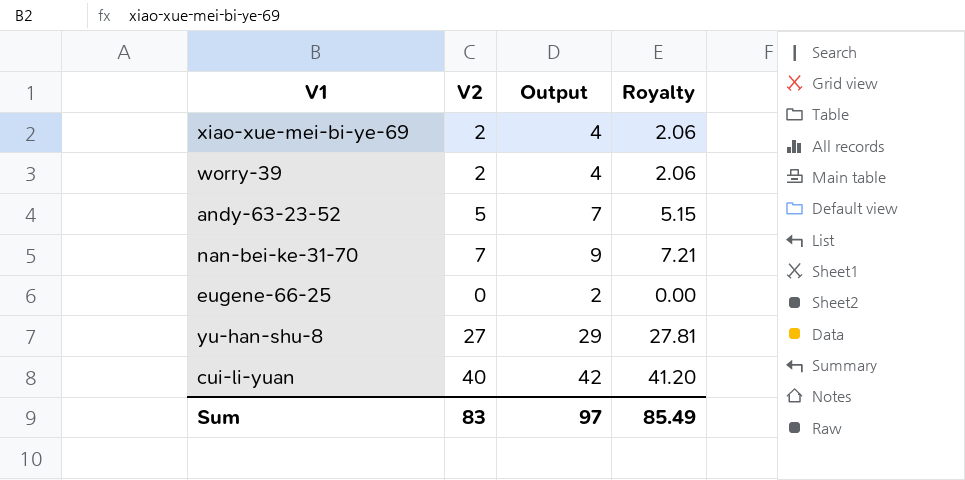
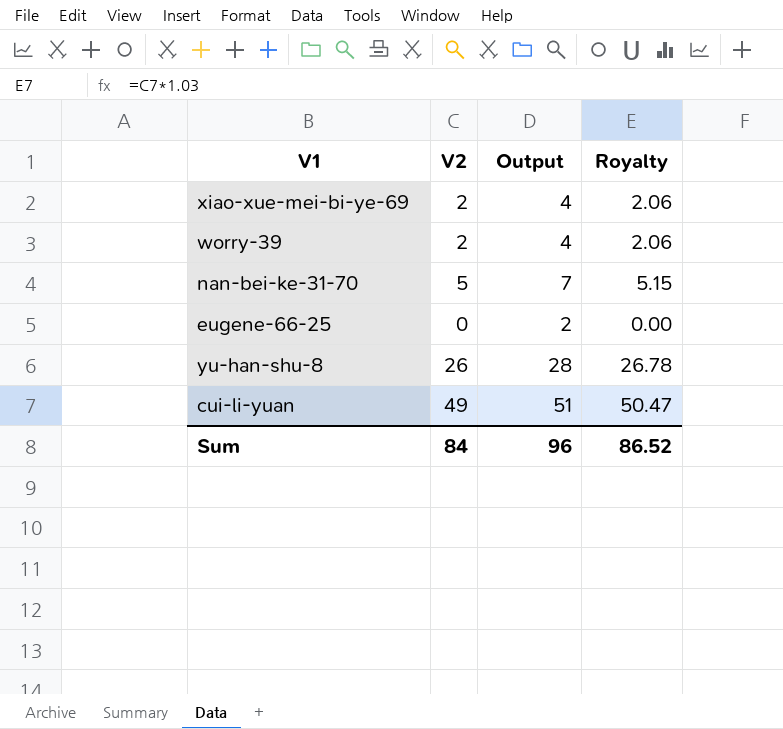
row andy-63-23-52: 5 | 7 | 5.15 -> none
nan-bei-ke-31-70 | V2: 7 -> 5
nan-bei-ke-31-70 | Output: 9 -> 7
nan-bei-ke-31-70 | Royalty: 7.21 -> 5.15
yu-han-shu-8 | V2: 27 -> 26
yu-han-shu-8 | Output: 29 -> 28
yu-han-shu-8 | Royalty: 27.81 -> 26.78
cui-li-yuan | V2: 40 -> 49
cui-li-yuan | Output: 42 -> 51
cui-li-yuan | Royalty: 41.20 -> 50.47
Sum | V2: 83 -> 84
Sum | Output: 97 -> 96
Sum | Royalty: 85.49 -> 86.52

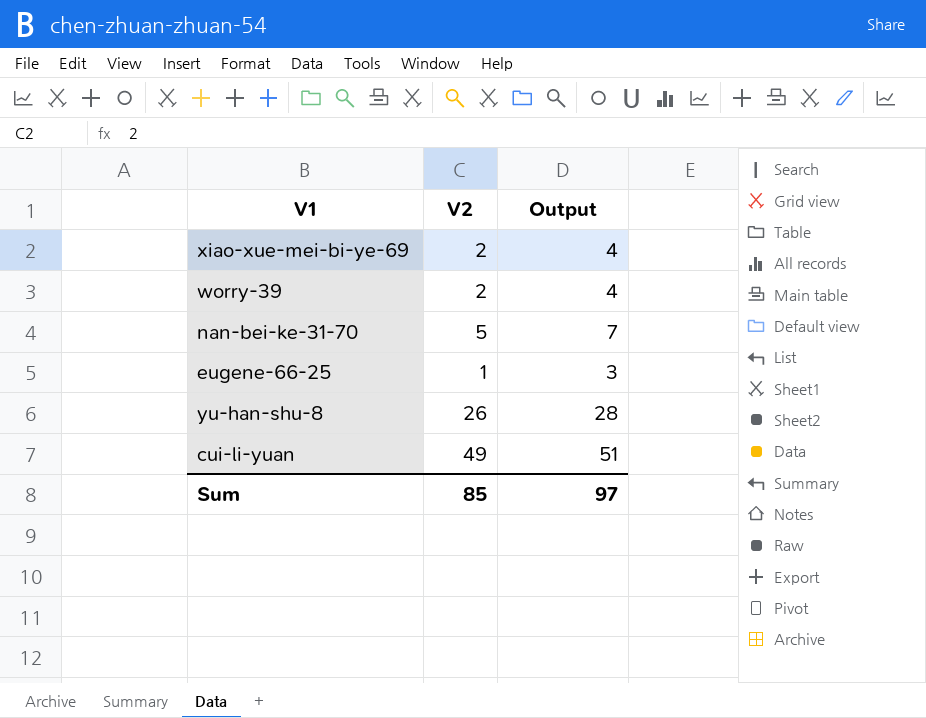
column Royalty | formula: [V2] * 1.03 -> none
eugene-66-25 | V2: 0 -> 1
eugene-66-25 | Output: 2 -> 3
Sum | V2: 84 -> 85
Sum | Output: 96 -> 97

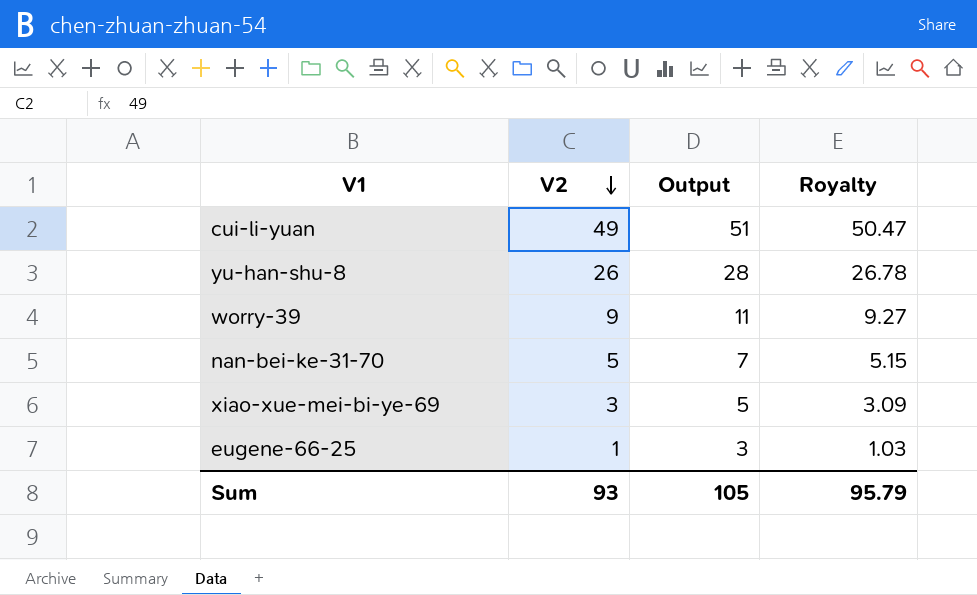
row order: none -> V2 descending
column Royalty | formula: none -> [V2] * 1.03
worry-39 | V2: 2 -> 9
worry-39 | Output: 4 -> 11
xiao-xue-mei-bi-ye-69 | V2: 2 -> 3
xiao-xue-mei-bi-ye-69 | Output: 4 -> 5
Sum | V2: 85 -> 93
Sum | Output: 97 -> 105

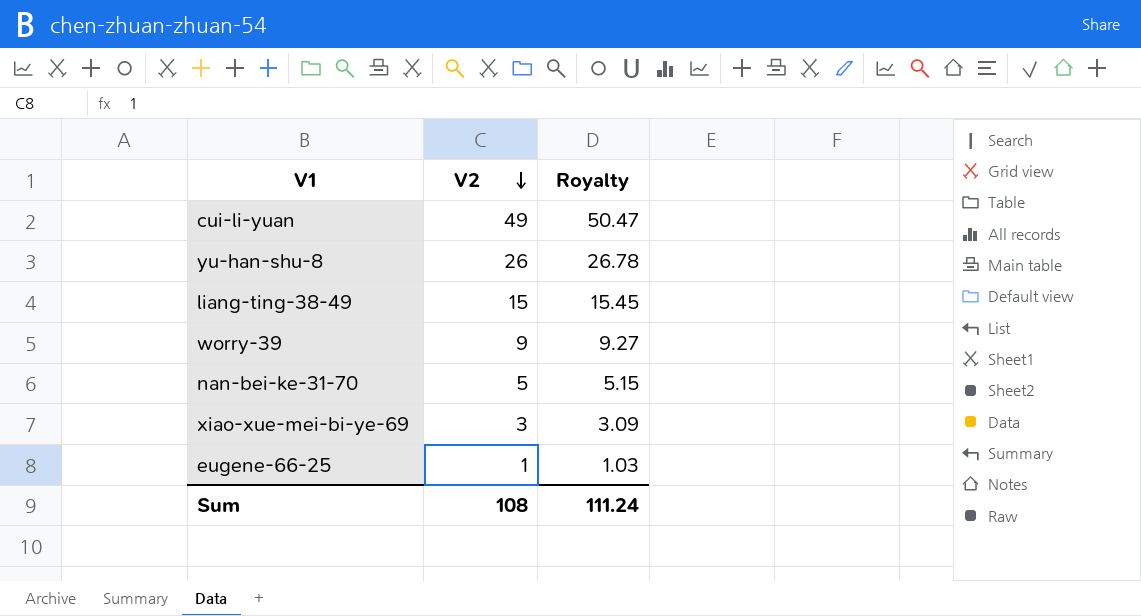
column Output | formula: [V2] + 2 -> none
row liang-ting-38-49: none -> 15 | 15.45
Sum | V2: 93 -> 108
Sum | Royalty: 95.79 -> 111.24

